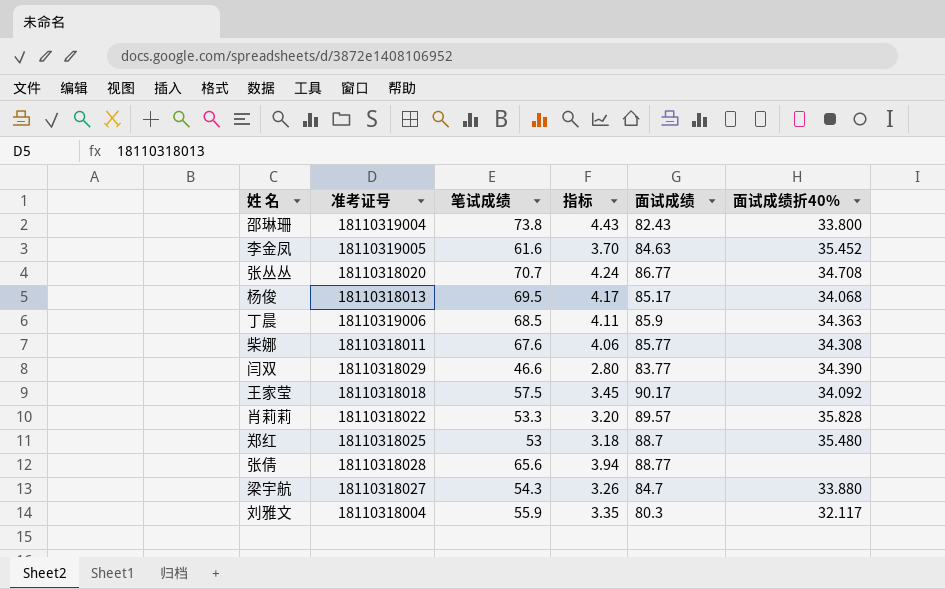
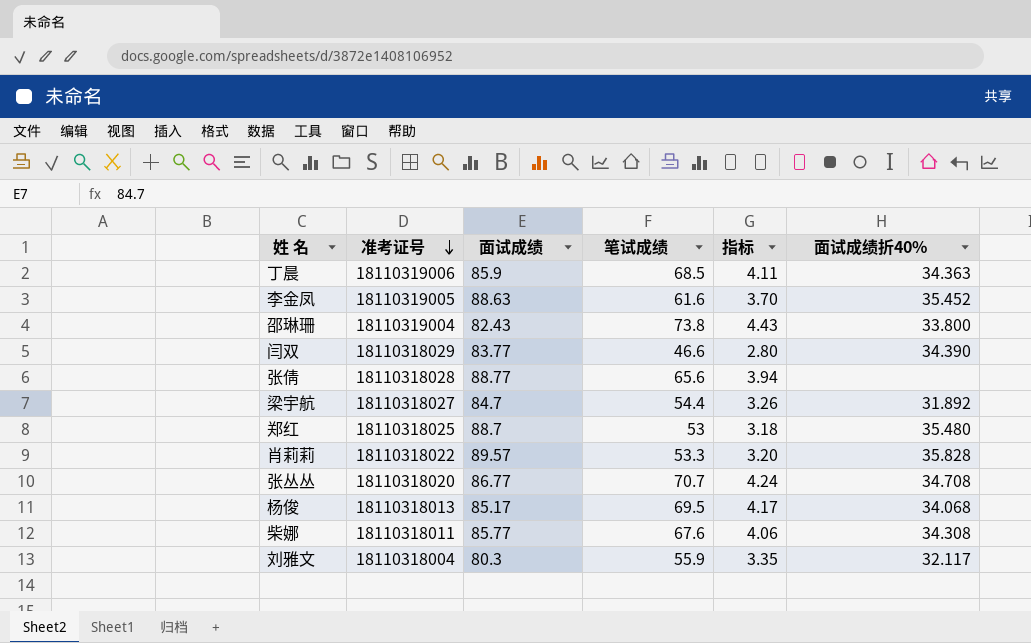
row order: none -> 准考证号 descending
column 面试成绩 | position: 5 -> 3
row 王家莹: 18110318018 | 57.5 | 3.45 | 90.17 | 34.092 -> none
李金凤 | 面试成绩: 84.63 -> 88.63
梁宇航 | 笔试成绩: 54.3 -> 54.4
梁宇航 | 面试成绩折40%: 33.880 -> 31.892

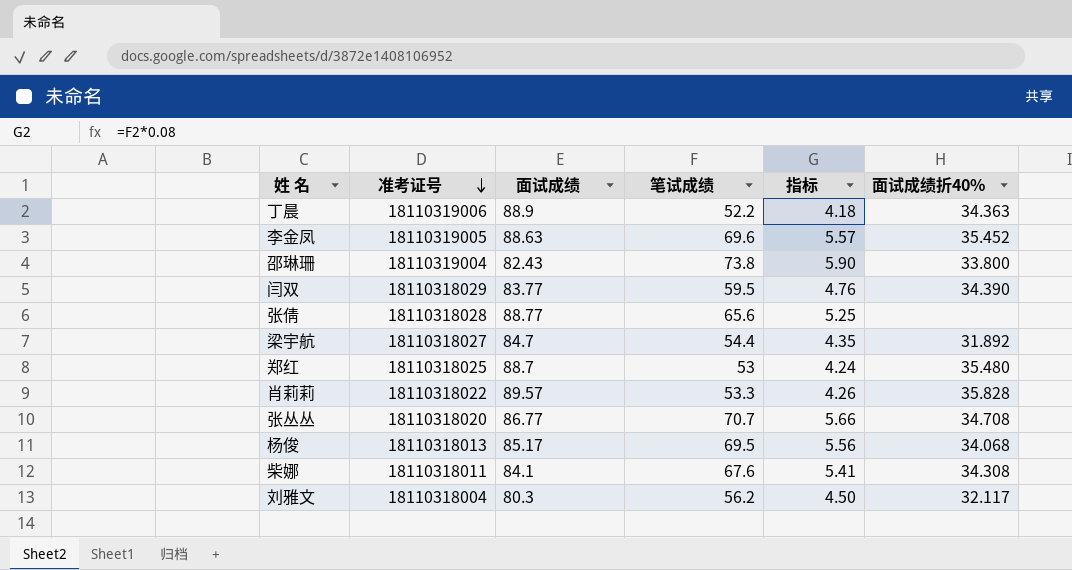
column 指标 | formula: [笔试成绩] * 0.06 -> [笔试成绩] * 0.08
丁晨 | 面试成绩: 85.9 -> 88.9
丁晨 | 笔试成绩: 68.5 -> 52.2
李金凤 | 笔试成绩: 61.6 -> 69.6
闫双 | 笔试成绩: 46.6 -> 59.5
柴娜 | 面试成绩: 85.77 -> 84.1
刘雅文 | 笔试成绩: 55.9 -> 56.2

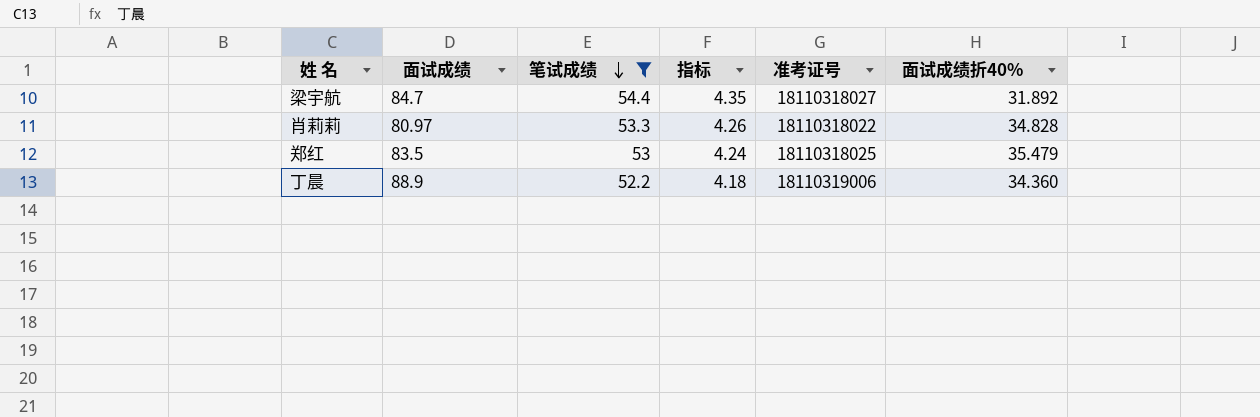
filter: none -> 笔试成绩 <= 54.4
row order: 准考证号 descending -> 笔试成绩 descending
column 准考证号 | position: 2 -> 5
肖莉莉 | 面试成绩: 89.57 -> 80.97
肖莉莉 | 面试成绩折40%: 35.828 -> 34.828
郑红 | 面试成绩: 88.7 -> 83.5
郑红 | 面试成绩折40%: 35.480 -> 35.479
丁晨 | 面试成绩折40%: 34.363 -> 34.360

